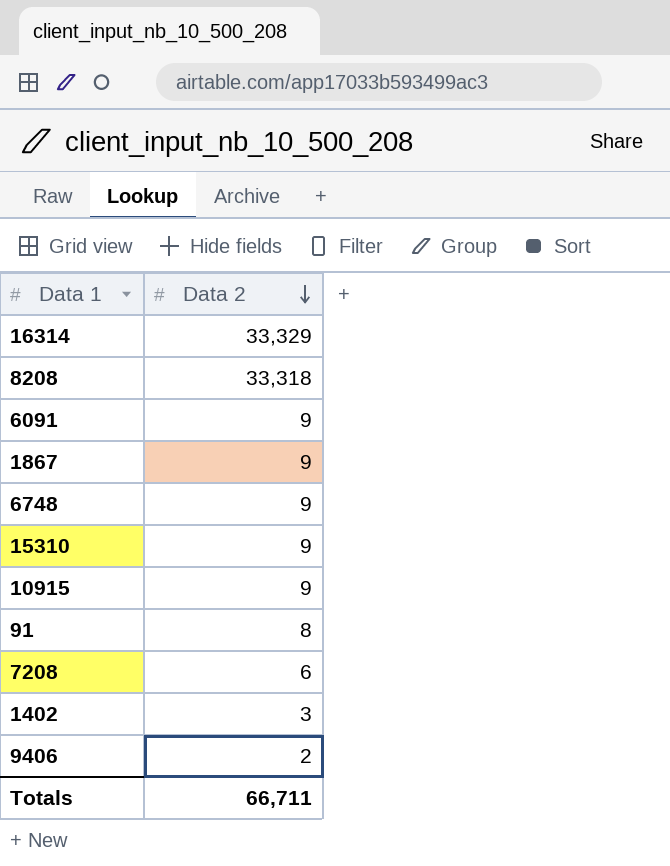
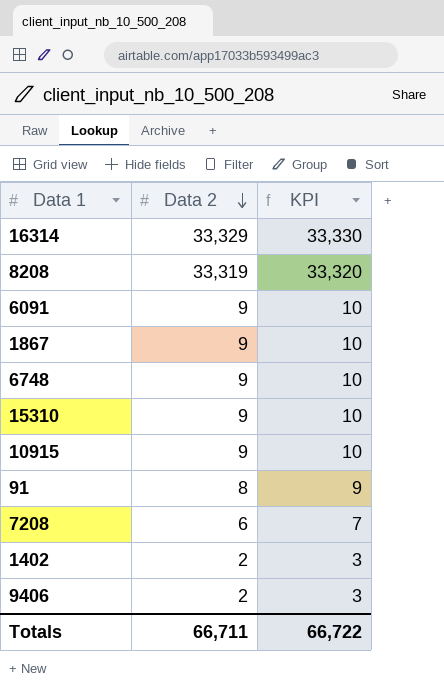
column KPI | formula: none -> [Data 2] + 1
8208 | Data 2: 33,318 -> 33,319
1402 | Data 2: 3 -> 2

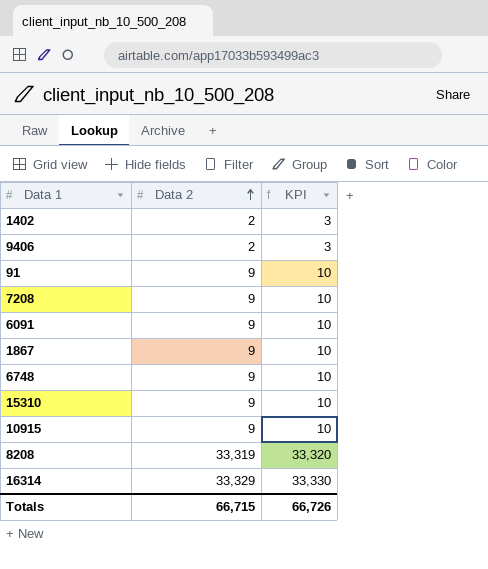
row order: Data 2 descending -> Data 2 ascending
91 | Data 2: 8 -> 9
91 | KPI: 9 -> 10
7208 | Data 2: 6 -> 9
7208 | KPI: 7 -> 10
Totals | Data 2: 66,711 -> 66,715
Totals | KPI: 66,722 -> 66,726

